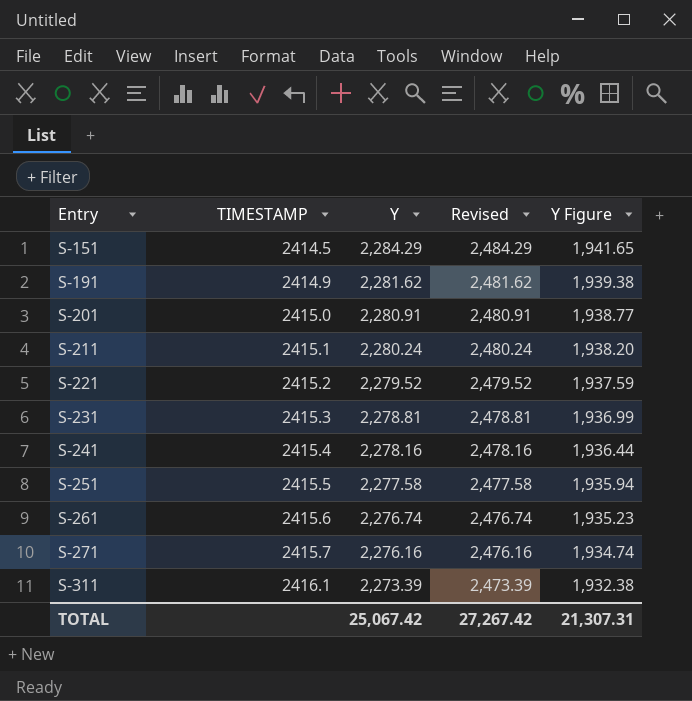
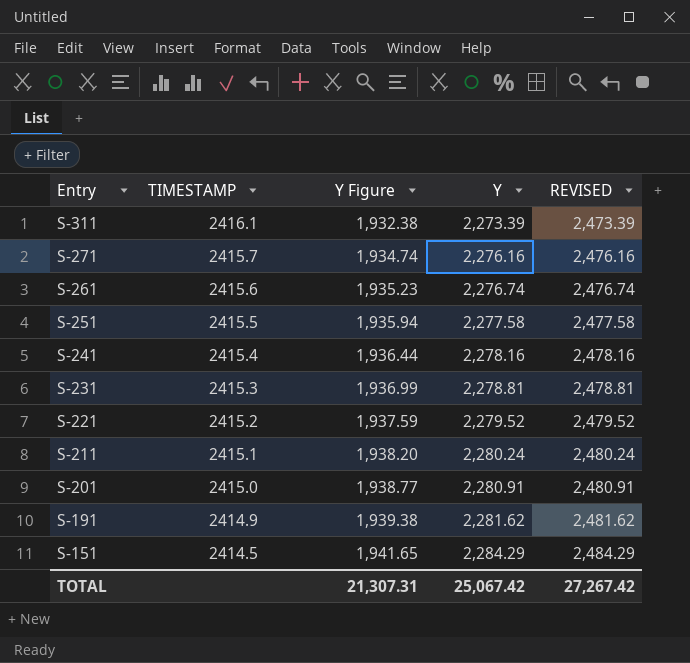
row order: Entry ascending -> Entry descending
column Y Figure | position: 5 -> 3
column name: Revised -> REVISED

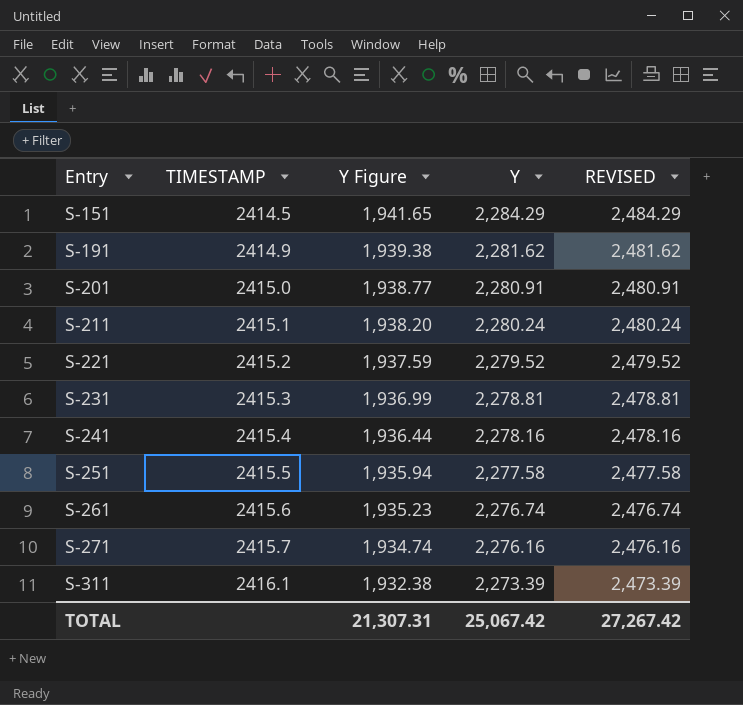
row order: Entry descending -> Entry ascending

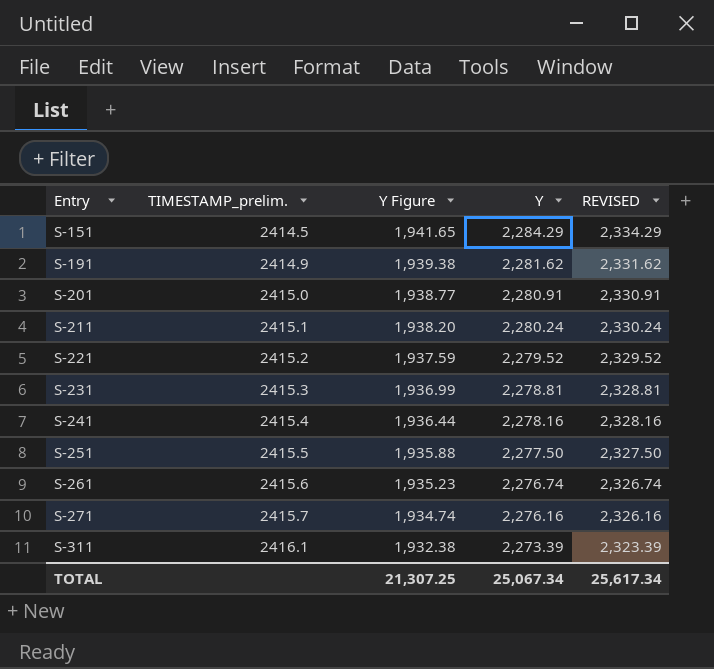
column name: TIMESTAMP -> TIMESTAMP_prelim.
column REVISED | formula: [Y] + 200 -> [Y] + 50
S-251 | Y Figure: 1,935.94 -> 1,935.88
S-251 | Y: 2,277.58 -> 2,277.50
TOTAL | Y Figure: 21,307.31 -> 21,307.25
TOTAL | Y: 25,067.42 -> 25,067.34
TOTAL | REVISED: 27,267.42 -> 25,617.34

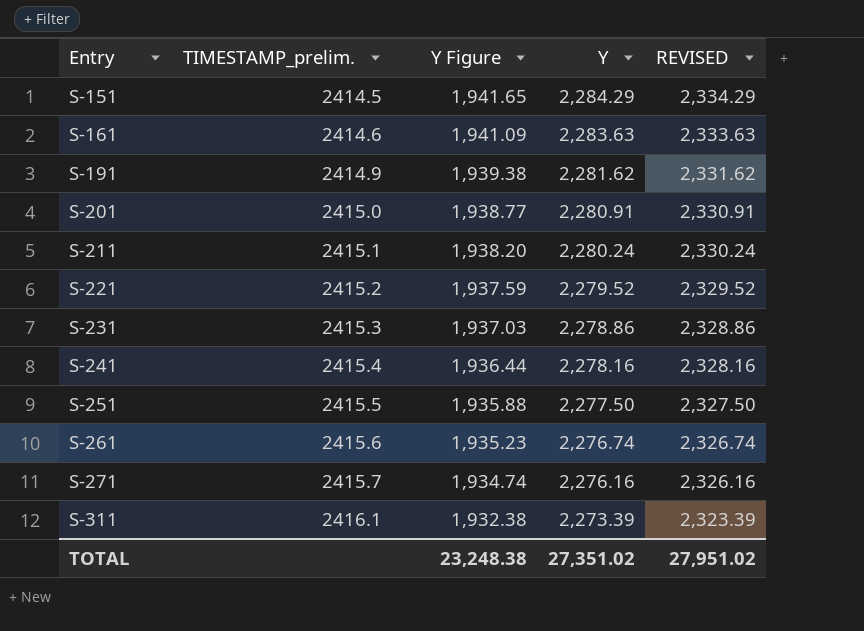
row S-161: none -> 2414.6 | 1,941.09 | 2,283.63 | 2,333.63
S-231 | Y Figure: 1,936.99 -> 1,937.03
S-231 | Y: 2,278.81 -> 2,278.86
S-231 | REVISED: 2,328.81 -> 2,328.86
TOTAL | Y Figure: 21,307.25 -> 23,248.38
TOTAL | Y: 25,067.34 -> 27,351.02
TOTAL | REVISED: 25,617.34 -> 27,951.02

